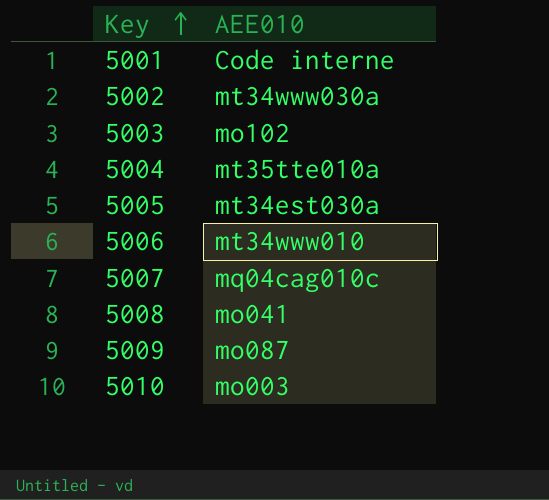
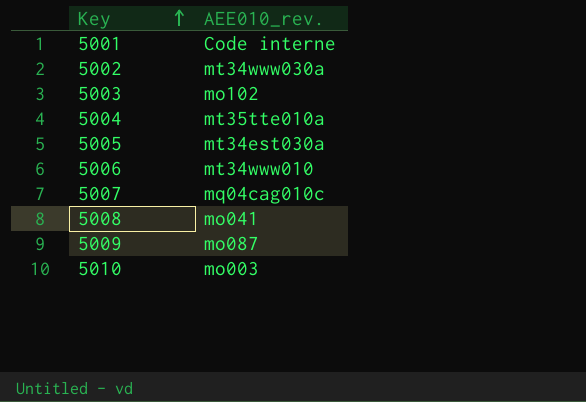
column name: AEE010 -> AEE010_rev.

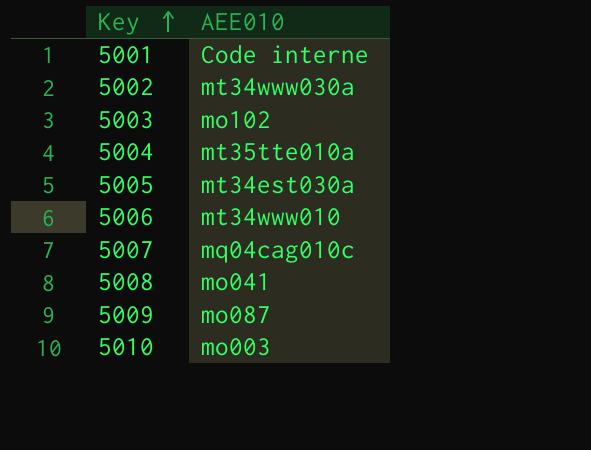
column name: AEE010_rev. -> AEE010

